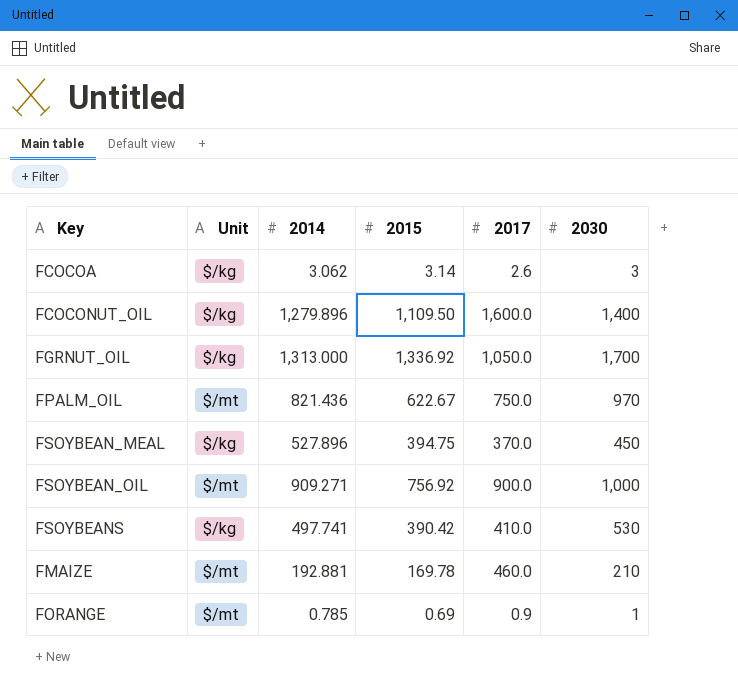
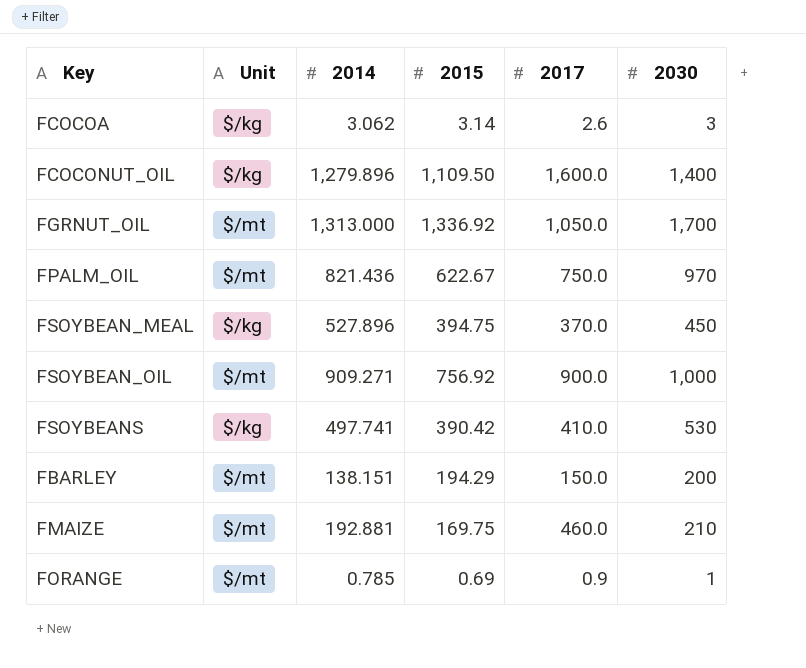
FGRNUT_OIL | Unit: $/kg -> $/mt
row FBARLEY: none -> $/mt | 138.151 | 194.29 | 150.0 | 200
FMAIZE | 2015: 169.78 -> 169.75

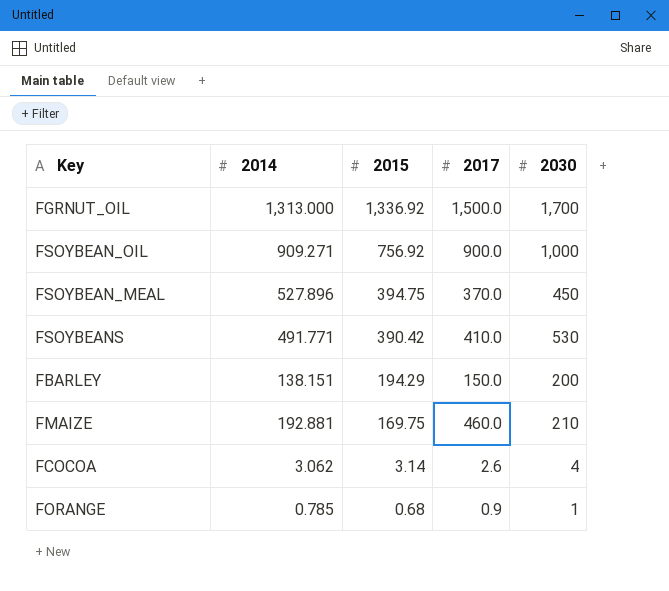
row order: none -> 2015 descending
column Unit | position: 2 -> none
row FCOCONUT_OIL: $/kg | 1,279.896 | 1,109.50 | 1,600.0 | 1,400 -> none
row FPALM_OIL: $/mt | 821.436 | 622.67 | 750.0 | 970 -> none
FGRNUT_OIL | 2017: 1,050.0 -> 1,500.0
FSOYBEANS | 2014: 497.741 -> 491.771
FCOCOA | 2030: 3 -> 4
FORANGE | 2015: 0.69 -> 0.68

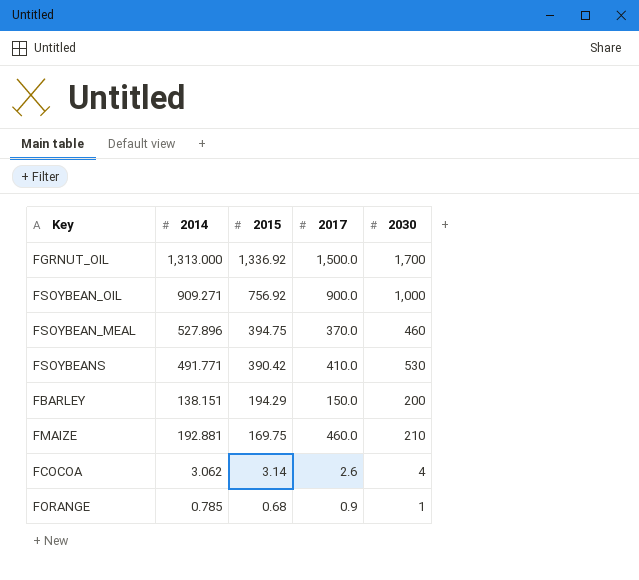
FSOYBEAN_MEAL | 2030: 450 -> 460

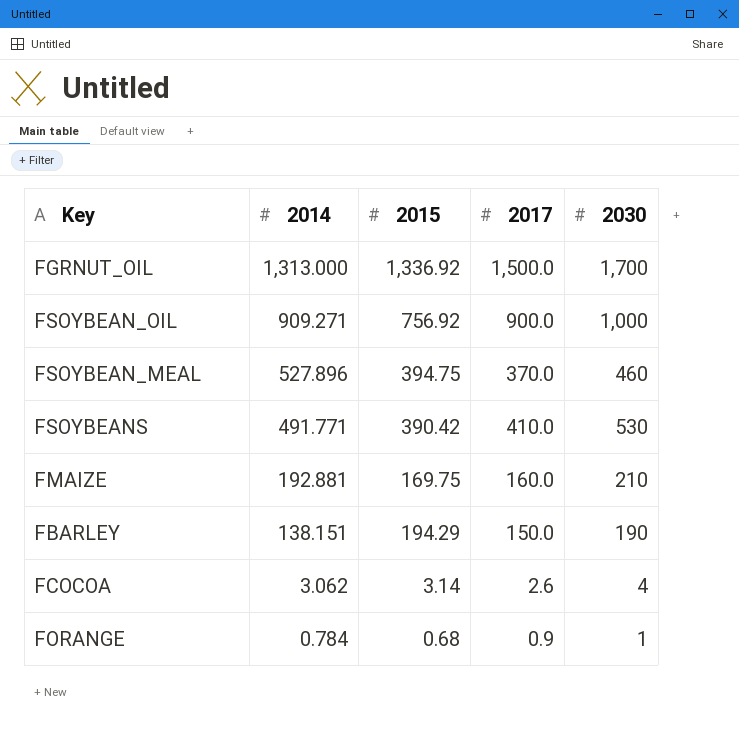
row order: 2015 descending -> 2014 descending
FMAIZE | 2017: 460.0 -> 160.0
FBARLEY | 2030: 200 -> 190
FORANGE | 2014: 0.785 -> 0.784

